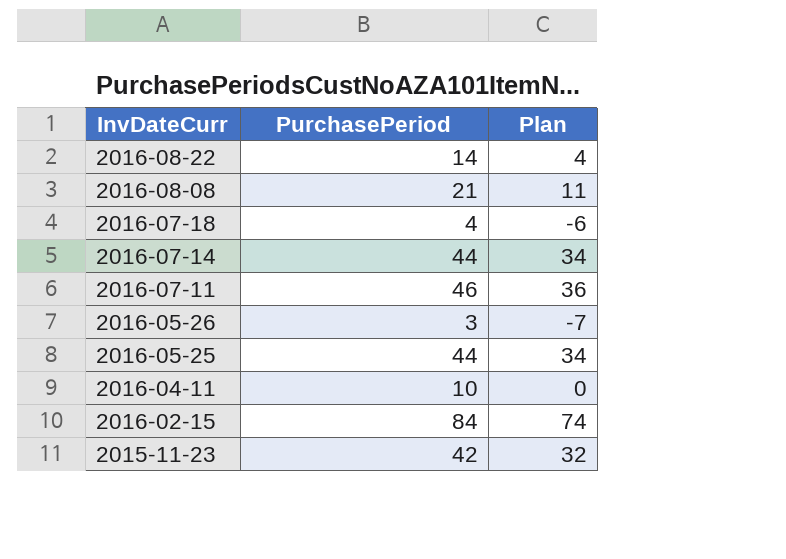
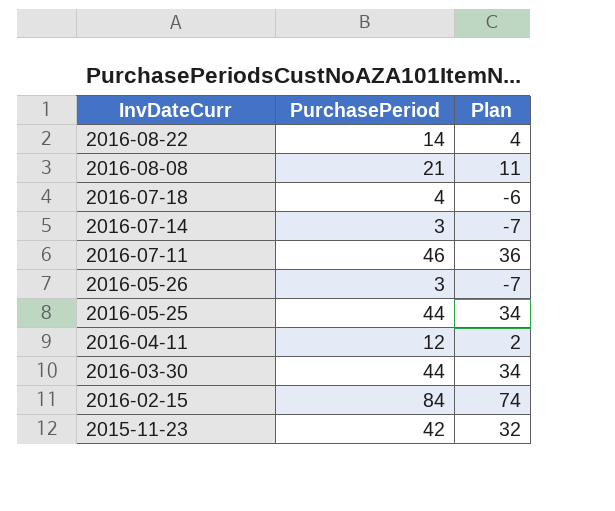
2016-07-14 | PurchasePeriod: 44 -> 3
2016-07-14 | Plan: 34 -> -7
2016-04-11 | PurchasePeriod: 10 -> 12
2016-04-11 | Plan: 0 -> 2
row 2016-03-30: none -> 44 | 34

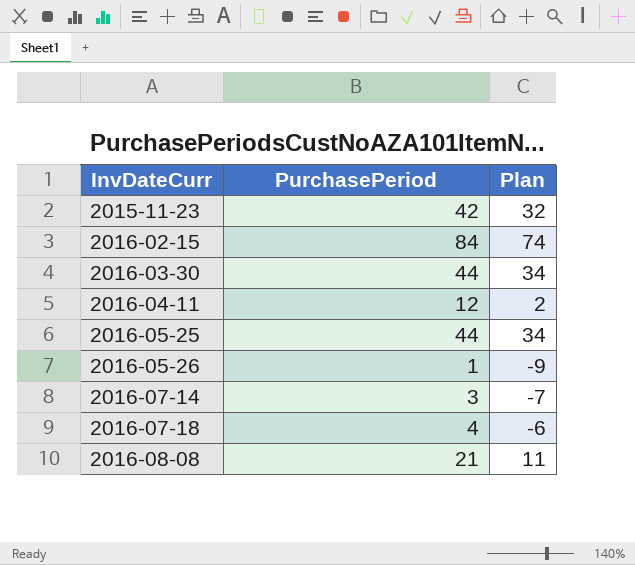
row order: InvDateCurr descending -> InvDateCurr ascending
row 2016-08-22: 14 | 4 -> none
row 2016-07-11: 46 | 36 -> none
2016-05-26 | PurchasePeriod: 3 -> 1
2016-05-26 | Plan: -7 -> -9

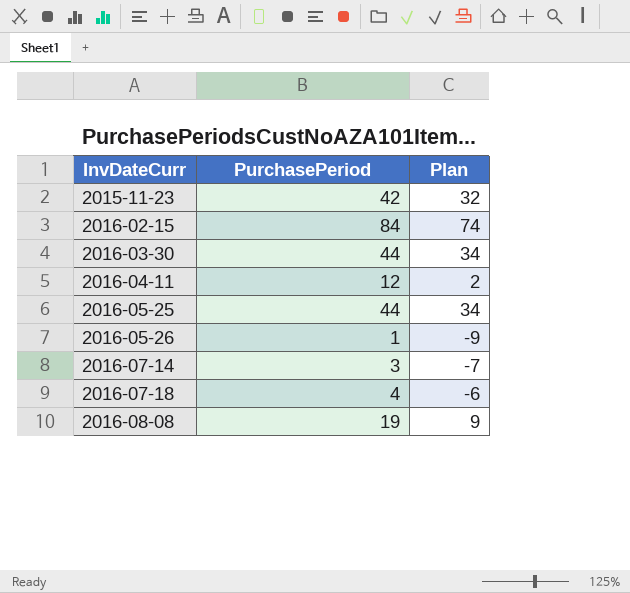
2016-08-08 | PurchasePeriod: 21 -> 19
2016-08-08 | Plan: 11 -> 9

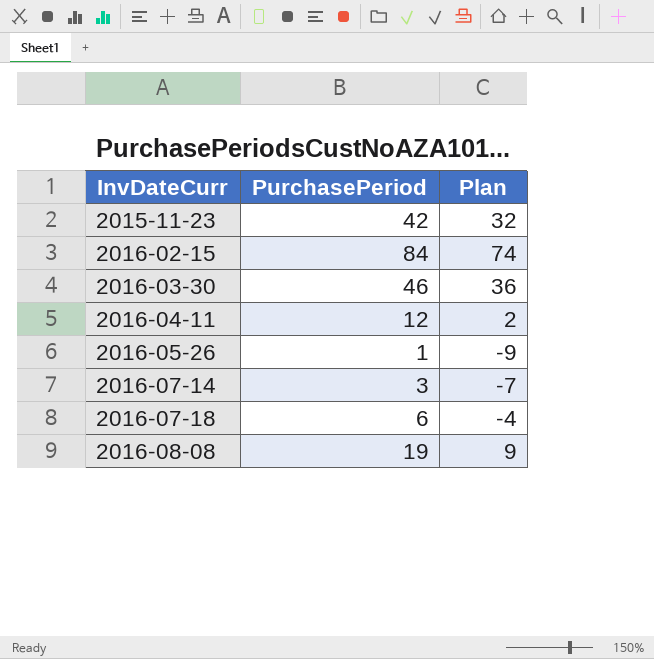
row 2016-05-25: 44 | 34 -> none
2016-03-30 | PurchasePeriod: 44 -> 46
2016-03-30 | Plan: 34 -> 36
2016-07-18 | PurchasePeriod: 4 -> 6
2016-07-18 | Plan: -6 -> -4

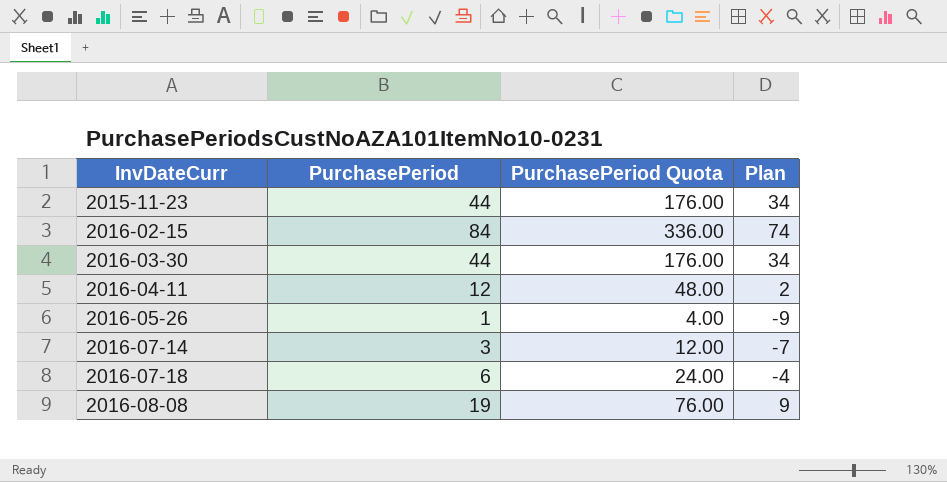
column PurchasePeriod Quota | formula: none -> [PurchasePeriod] * 4
2015-11-23 | PurchasePeriod: 42 -> 44
2015-11-23 | Plan: 32 -> 34
2016-03-30 | PurchasePeriod: 46 -> 44
2016-03-30 | Plan: 36 -> 34

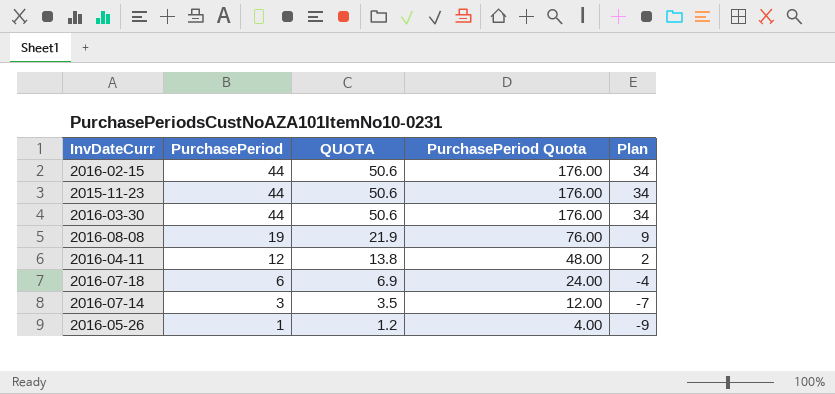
row order: InvDateCurr ascending -> PurchasePeriod descending
column QUOTA | formula: none -> [PurchasePeriod] * 1.15
2016-02-15 | PurchasePeriod: 84 -> 44
2016-02-15 | PurchasePeriod Quota: 336.00 -> 176.00
2016-02-15 | Plan: 74 -> 34

